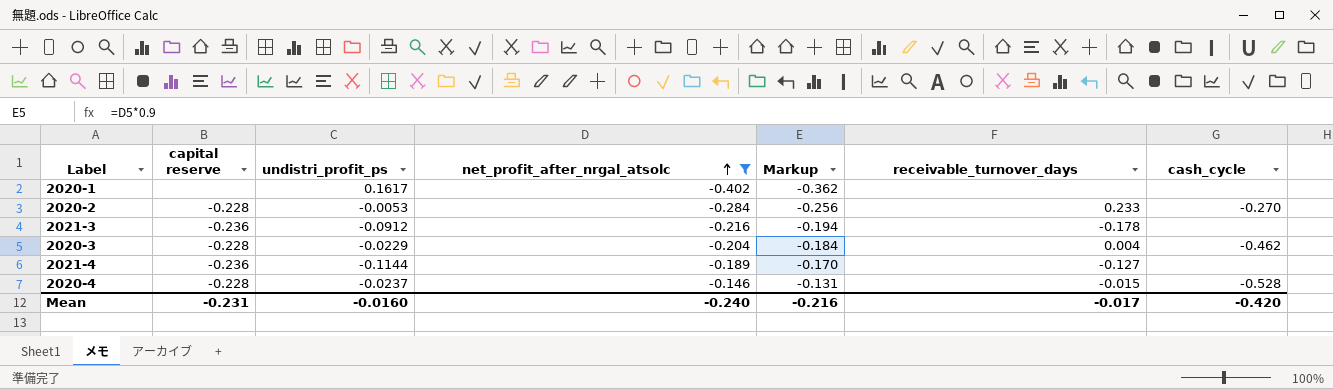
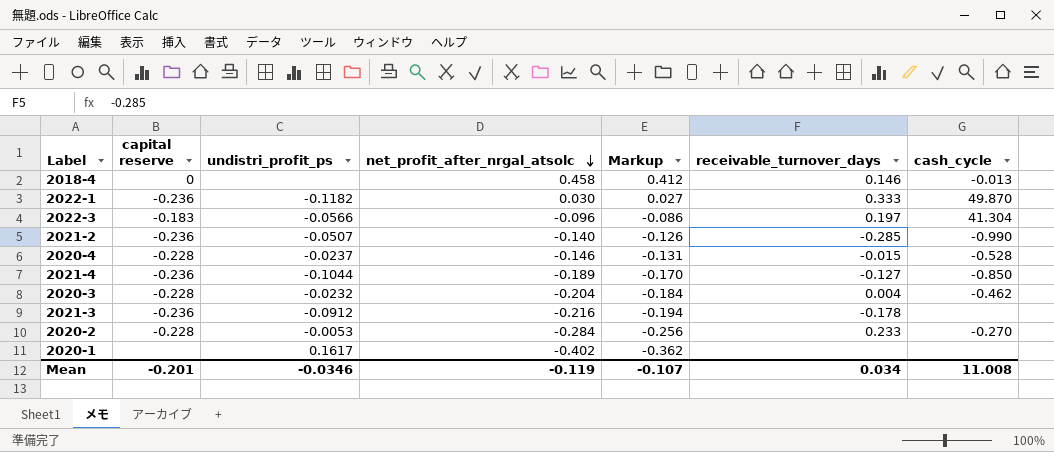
filter: net_profit_after_nrgal_atsolc <= -0.146 -> none
row order: net_profit_after_nrgal_atsolc ascending -> net_profit_after_nrgal_atsolc descending
2021-4 | undistri_profit_ps: -0.1144 -> -0.1044
2021-4 | cash_cycle: none -> -0.850
2020-3 | undistri_profit_ps: -0.0229 -> -0.0232
Mean | capital reserve: -0.231 -> -0.201
Mean | undistri_profit_ps: -0.0160 -> -0.0346
Mean | net_profit_after_nrgal_atsolc: -0.240 -> -0.119
Mean | Markup: -0.216 -> -0.107
Mean | receivable_turnover_days: -0.017 -> 0.034
Mean | cash_cycle: -0.420 -> 11.008

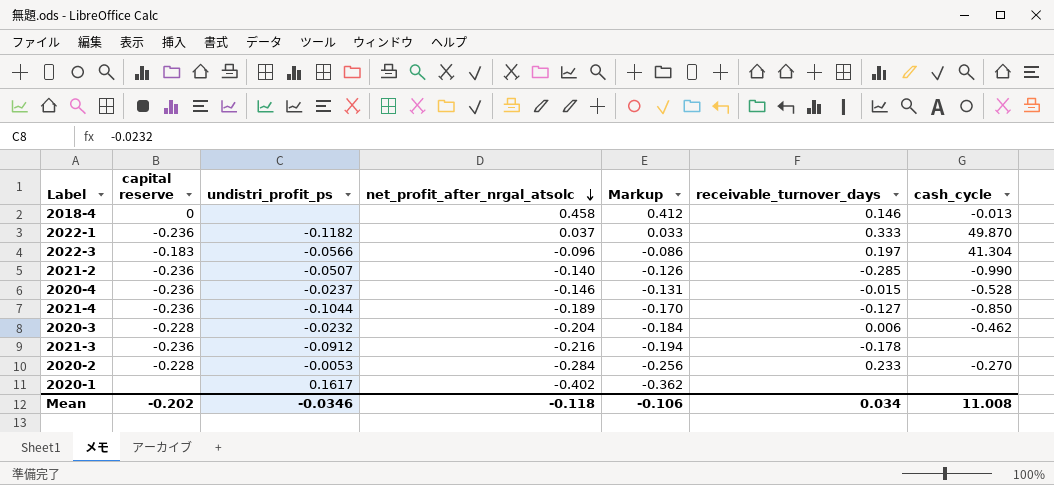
2022-1 | net_profit_after_nrgal_atsolc: 0.030 -> 0.037
2022-1 | Markup: 0.027 -> 0.033
2020-4 | capital reserve: -0.228 -> -0.236
2020-3 | receivable_turnover_days: 0.004 -> 0.006
Mean | capital reserve: -0.201 -> -0.202
Mean | net_profit_after_nrgal_atsolc: -0.119 -> -0.118
Mean | Markup: -0.107 -> -0.106

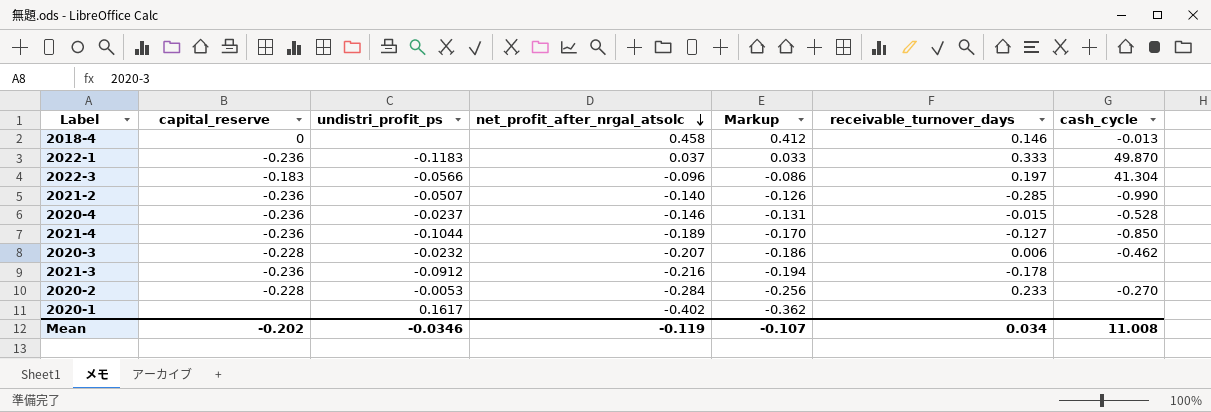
column name: capital reserve -> capital_reserve
2022-1 | undistri_profit_ps: -0.1182 -> -0.1183
2020-3 | net_profit_after_nrgal_atsolc: -0.204 -> -0.207
2020-3 | Markup: -0.184 -> -0.186
Mean | net_profit_after_nrgal_atsolc: -0.118 -> -0.119
Mean | Markup: -0.106 -> -0.107

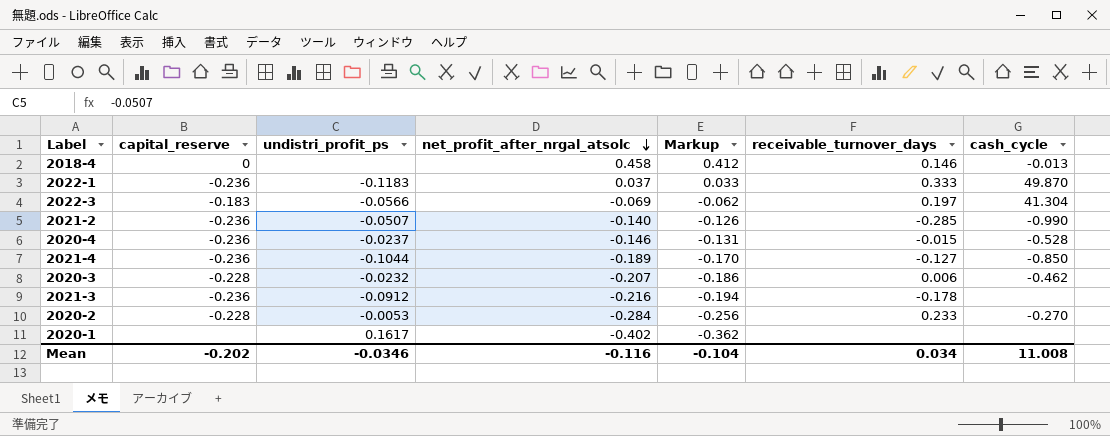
2022-3 | net_profit_after_nrgal_atsolc: -0.096 -> -0.069
2022-3 | Markup: -0.086 -> -0.062
Mean | net_profit_after_nrgal_atsolc: -0.119 -> -0.116
Mean | Markup: -0.107 -> -0.104

